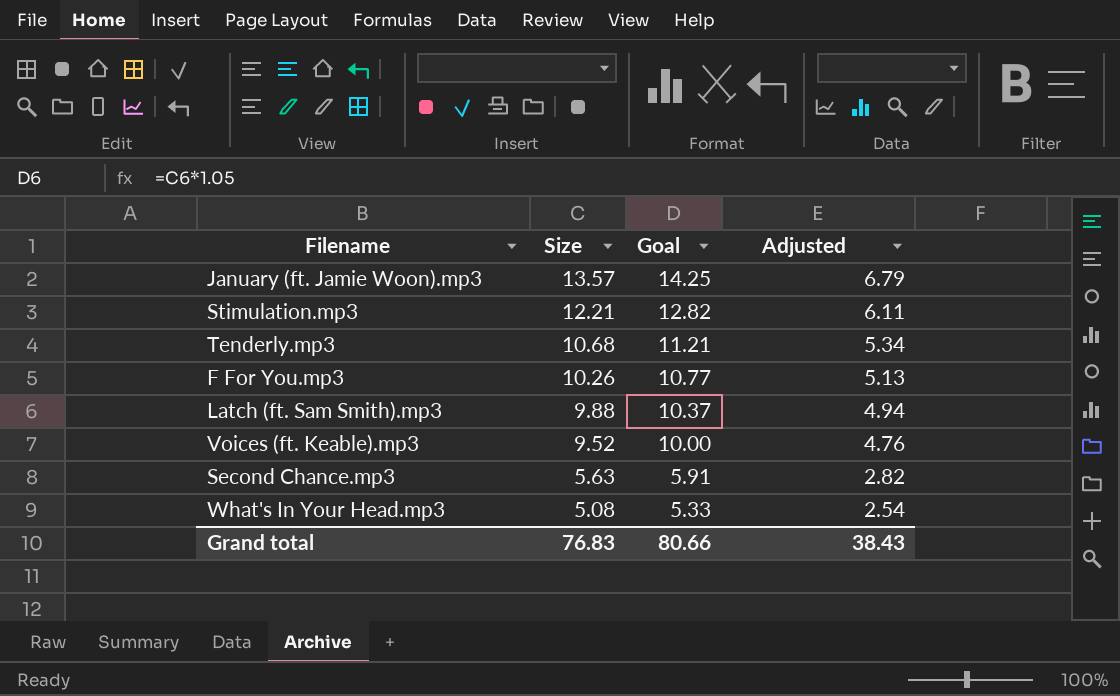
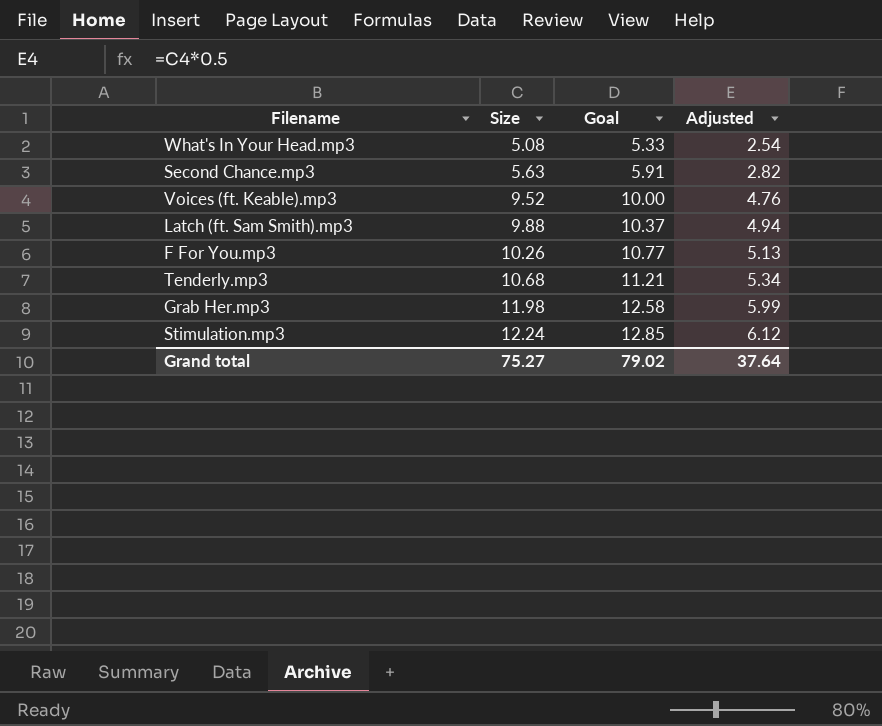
row order: Size descending -> Size ascending
row January (ft. Jamie Woon).mp3: 13.57 | 14.25 | 6.79 -> none
row Grab Her.mp3: none -> 11.98 | 12.58 | 5.99
Stimulation.mp3 | Size: 12.21 -> 12.24
Stimulation.mp3 | Goal: 12.82 -> 12.85
Stimulation.mp3 | Adjusted: 6.11 -> 6.12
Grand total | Size: 76.83 -> 75.27
Grand total | Goal: 80.66 -> 79.02
Grand total | Adjusted: 38.43 -> 37.64

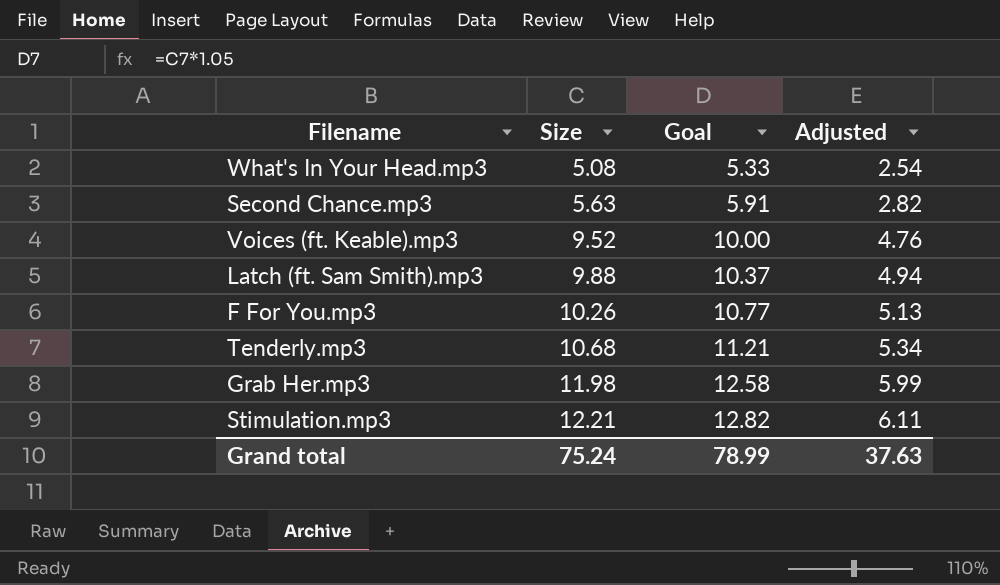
Stimulation.mp3 | Size: 12.24 -> 12.21
Stimulation.mp3 | Goal: 12.85 -> 12.82
Stimulation.mp3 | Adjusted: 6.12 -> 6.11
Grand total | Size: 75.27 -> 75.24
Grand total | Goal: 79.02 -> 78.99
Grand total | Adjusted: 37.64 -> 37.63

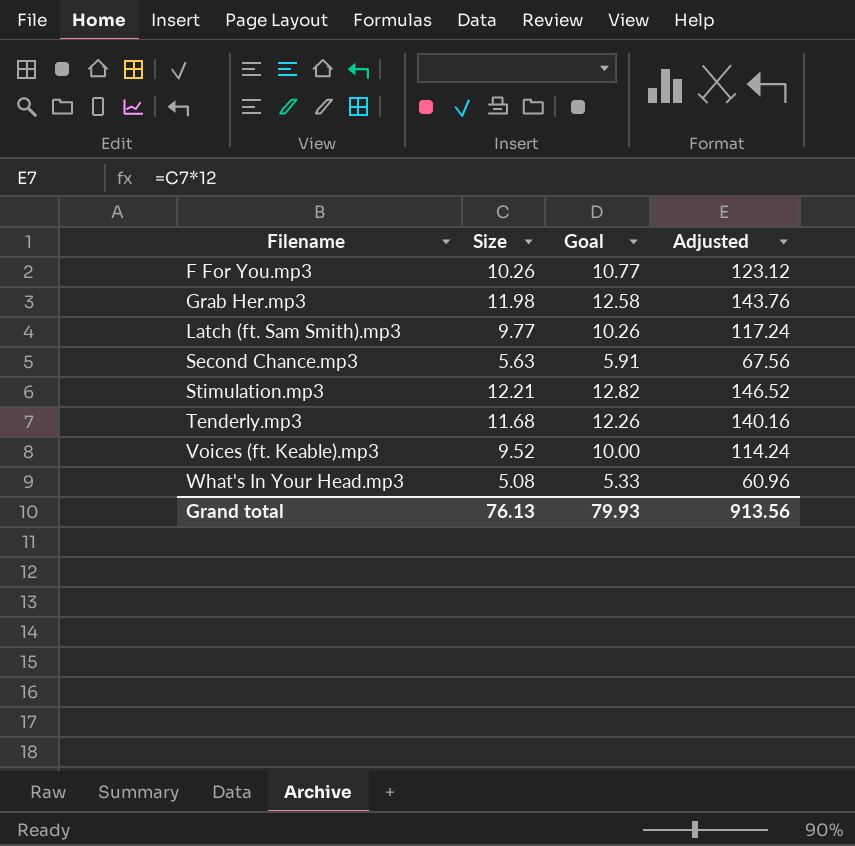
row order: Size ascending -> Filename ascending
column Adjusted | formula: [Size] * 0.5 -> [Size] * 12
Latch (ft. Sam Smith).mp3 | Size: 9.88 -> 9.77
Latch (ft. Sam Smith).mp3 | Goal: 10.37 -> 10.26
Tenderly.mp3 | Size: 10.68 -> 11.68
Tenderly.mp3 | Goal: 11.21 -> 12.26
Grand total | Size: 75.24 -> 76.13
Grand total | Goal: 78.99 -> 79.93
Grand total | Adjusted: 37.63 -> 913.56

